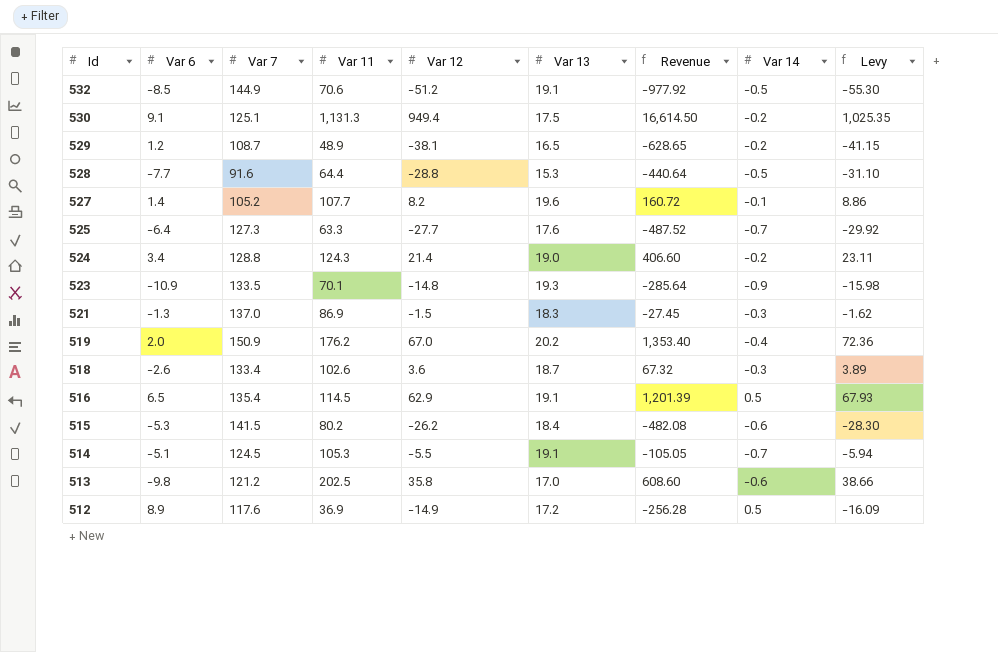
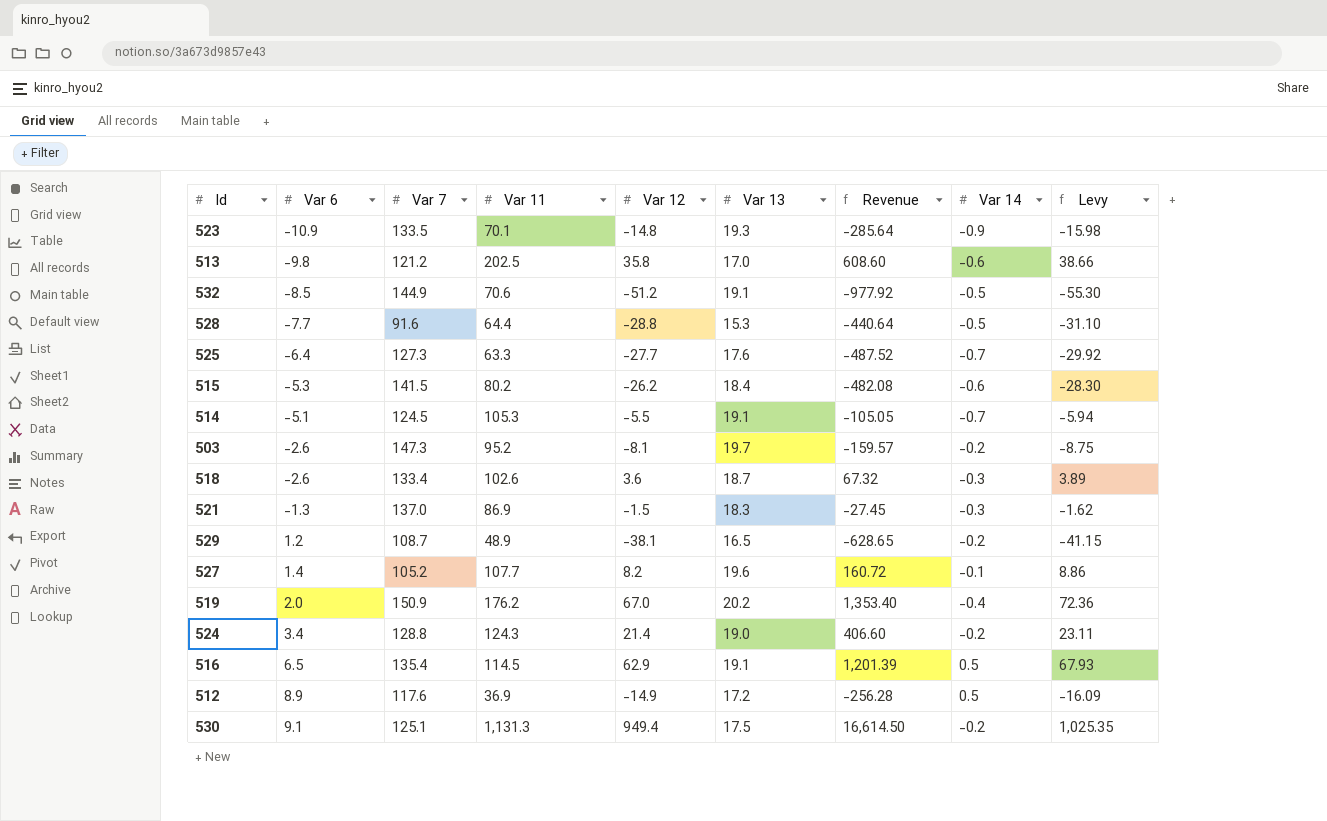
row order: Id descending -> Var 6 ascending
row 503: none -> -2.6 | 147.3 | 95.2 | -8.1 | 19.7 | -159.57 | -0.2 | -8.75

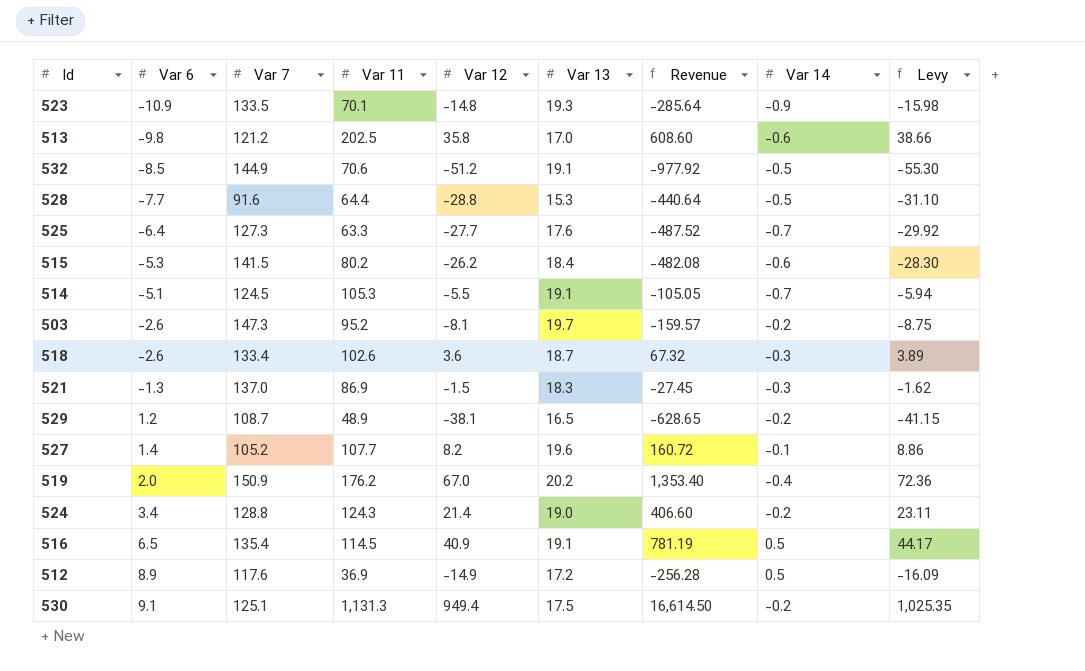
516 | Var 12: 62.9 -> 40.9
516 | Revenue: 1,201.39 -> 781.19
516 | Levy: 67.93 -> 44.17

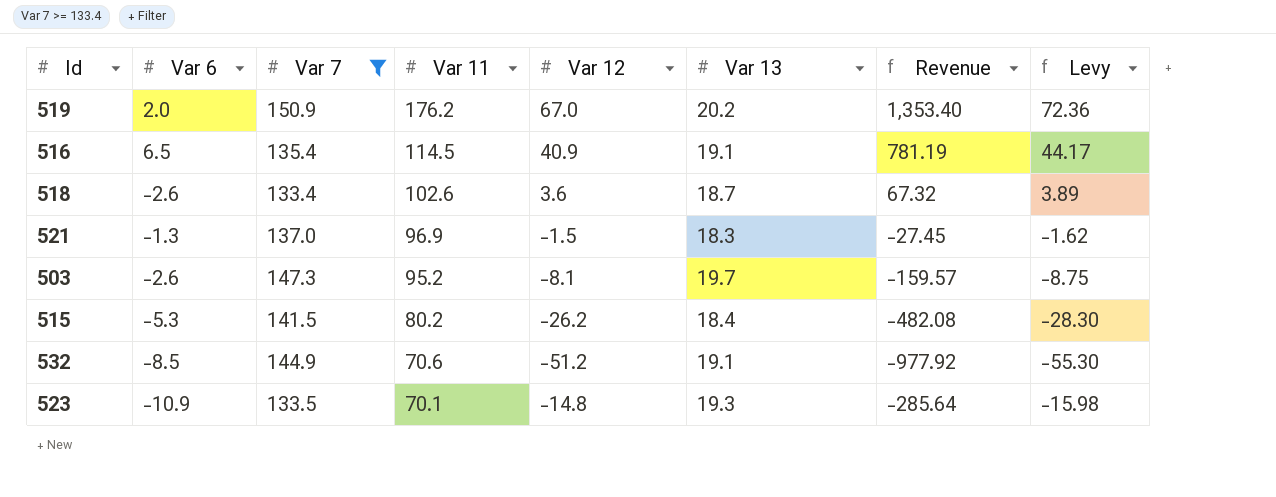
filter: none -> Var 7 >= 133.4
row order: Var 6 ascending -> Var 11 descending
column Var 14 | position: 8 -> none
521 | Var 11: 86.9 -> 96.9

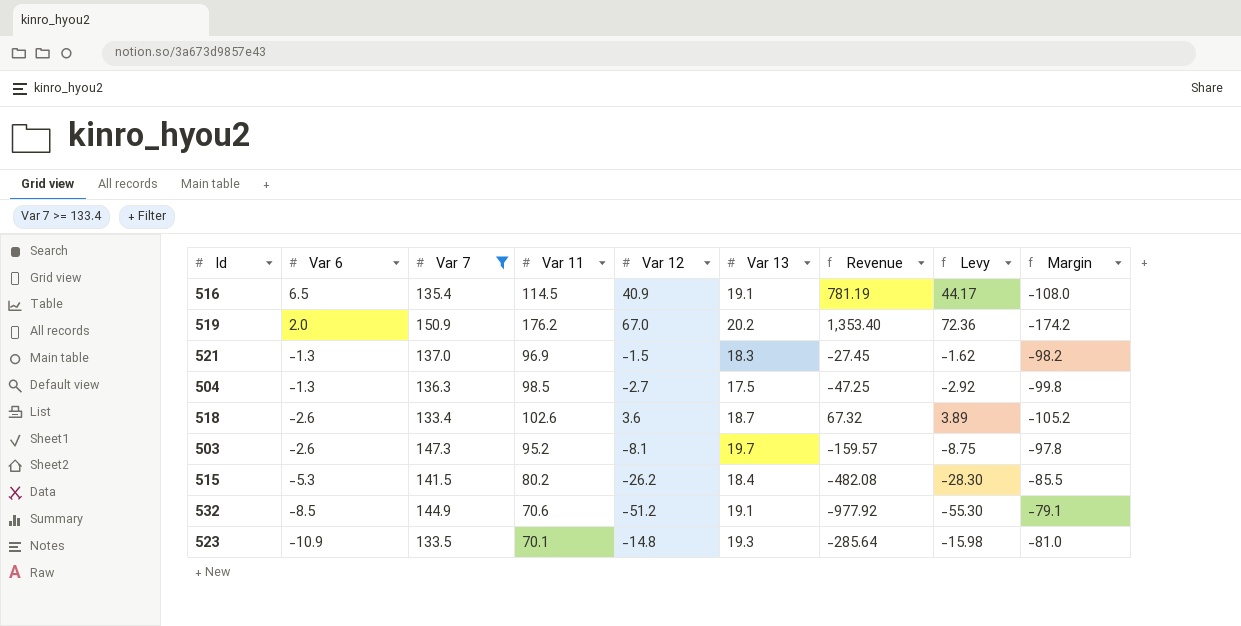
row order: Var 11 descending -> Var 6 descending
column Margin | formula: none -> [Var 6] - [Var 11]
row 504: none -> -1.3 | 136.3 | 98.5 | -2.7 | 17.5 | -47.25 | -2.92 | -99.8

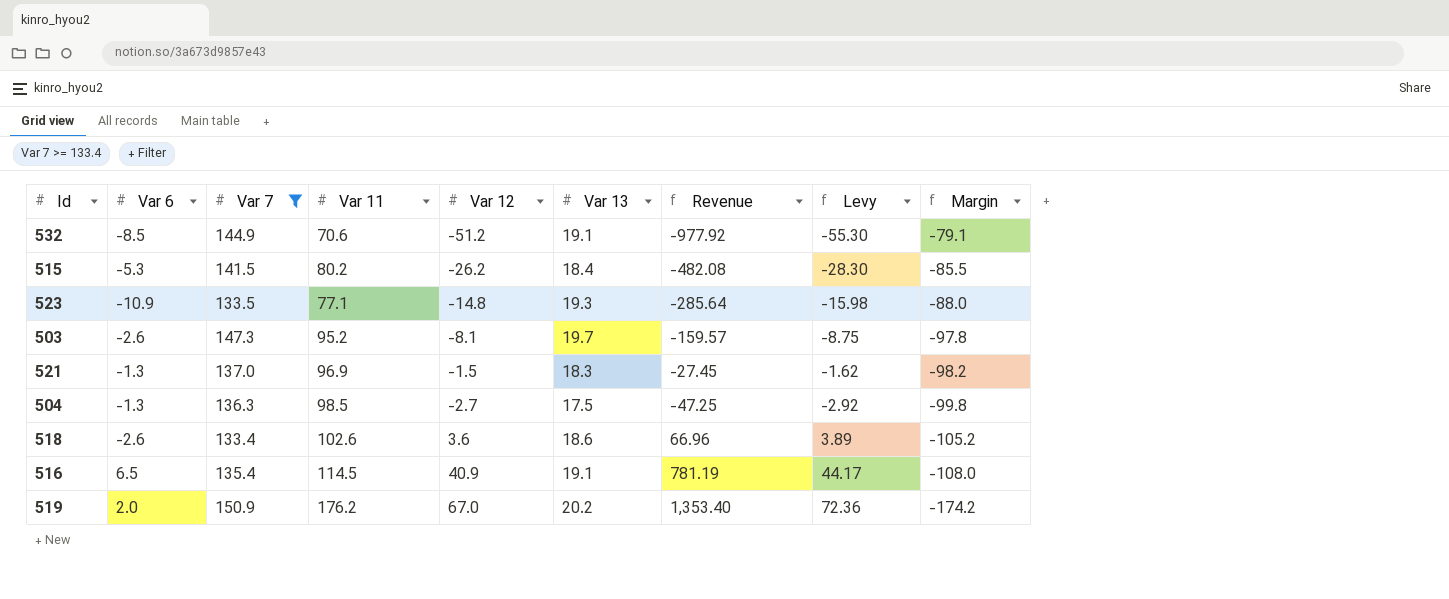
row order: Var 6 descending -> Margin descending
523 | Var 11: 70.1 -> 77.1
523 | Margin: -81.0 -> -88.0
518 | Var 13: 18.7 -> 18.6
518 | Revenue: 67.32 -> 66.96

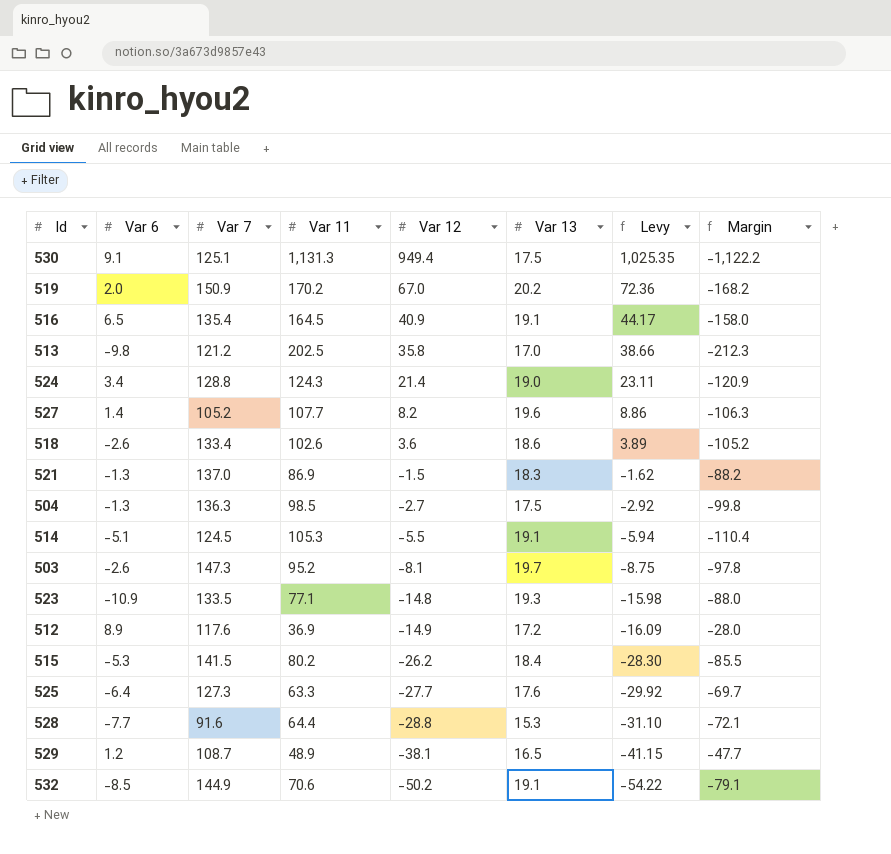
filter: Var 7 >= 133.4 -> none
row order: Margin descending -> Var 12 descending
column Revenue | formula: [Var 12] * [Var 13] -> none
519 | Var 11: 176.2 -> 170.2
519 | Margin: -174.2 -> -168.2
516 | Var 11: 114.5 -> 164.5
516 | Margin: -108.0 -> -158.0
521 | Var 11: 96.9 -> 86.9
521 | Margin: -98.2 -> -88.2
532 | Var 12: -51.2 -> -50.2
532 | Levy: -55.30 -> -54.22

